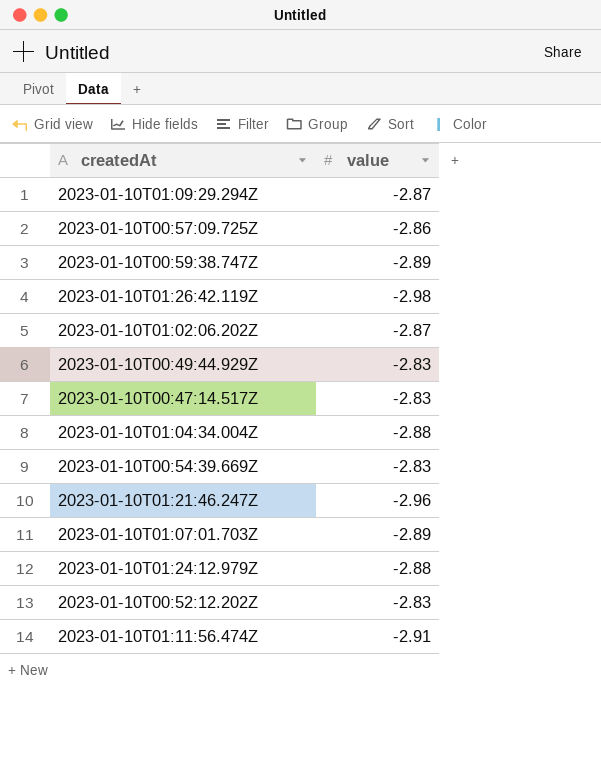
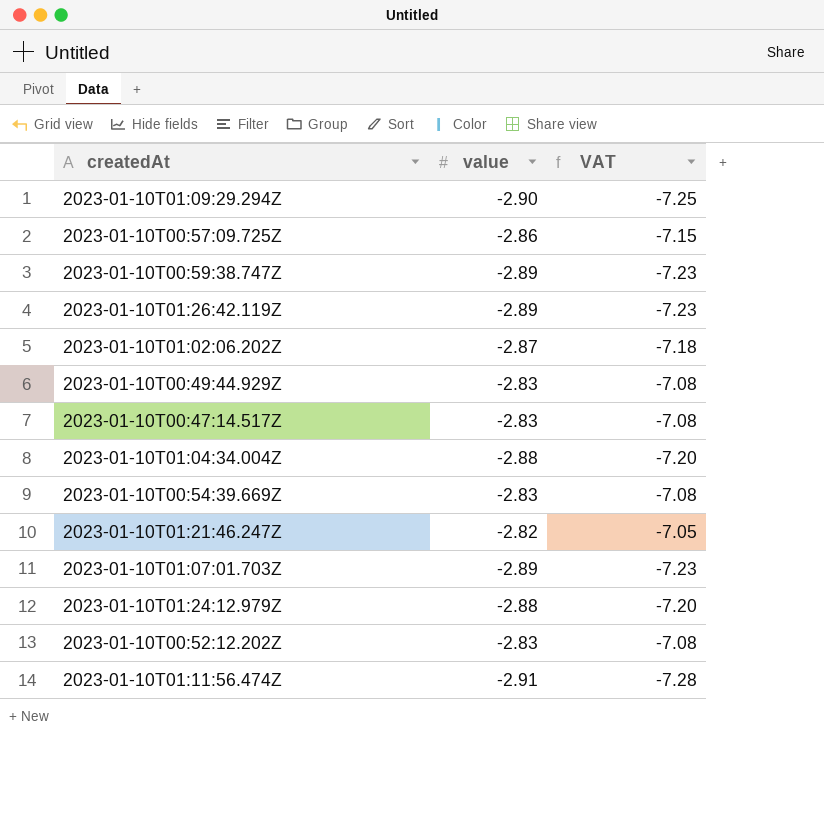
column VAT | formula: none -> [value] * 2.5
2023-01-10T01:09:29.294Z | value: -2.87 -> -2.90
2023-01-10T01:26:42.119Z | value: -2.98 -> -2.89
2023-01-10T01:21:46.247Z | value: -2.96 -> -2.82

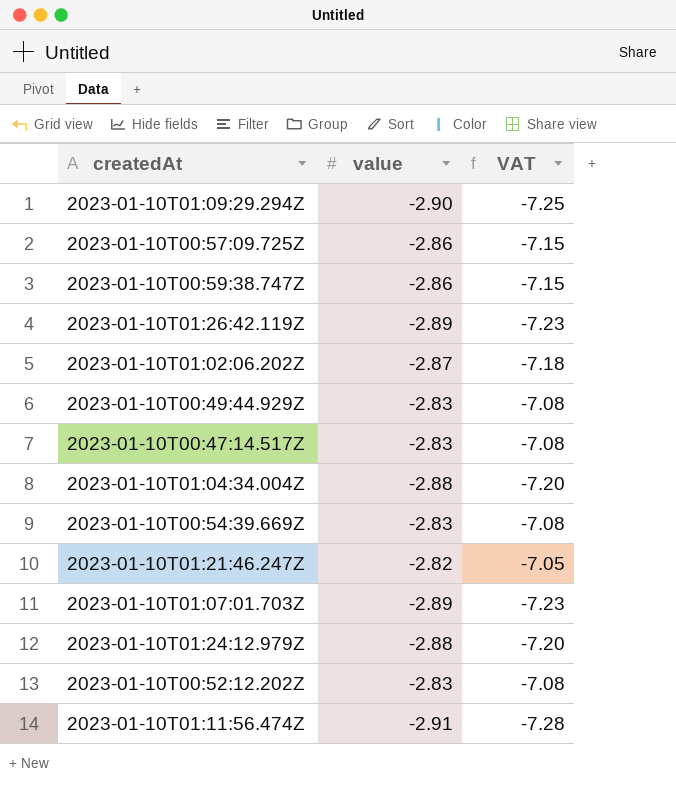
2023-01-10T00:59:38.747Z | value: -2.89 -> -2.86
2023-01-10T00:59:38.747Z | VAT: -7.23 -> -7.15

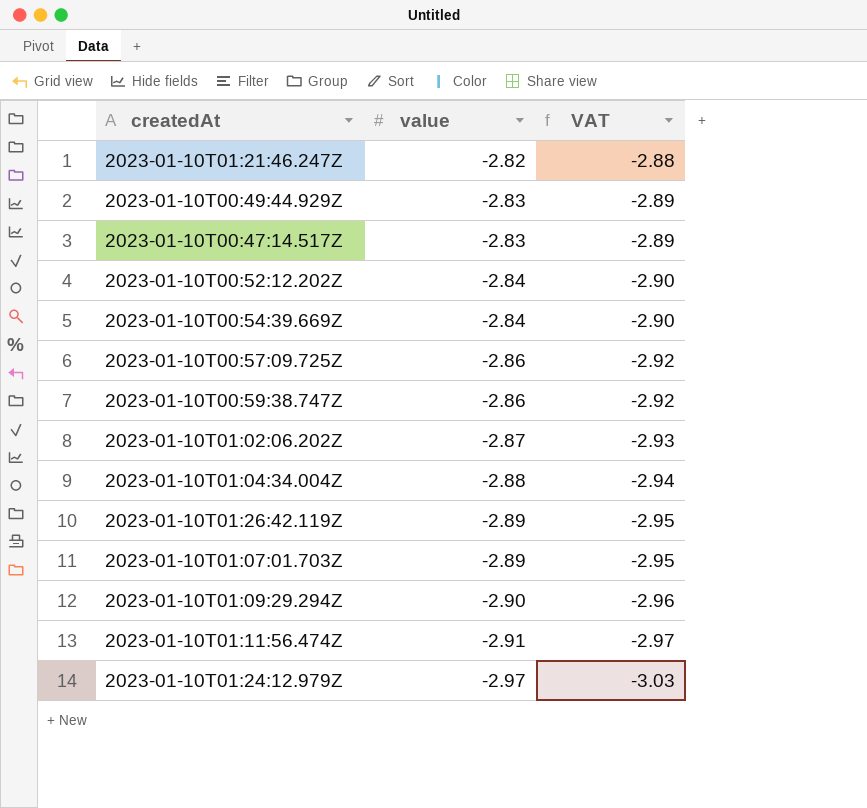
row order: none -> value descending
column VAT | formula: [value] * 2.5 -> [value] * 1.02
2023-01-10T00:52:12.202Z | value: -2.83 -> -2.84
2023-01-10T00:54:39.669Z | value: -2.83 -> -2.84
2023-01-10T01:24:12.979Z | value: -2.88 -> -2.97

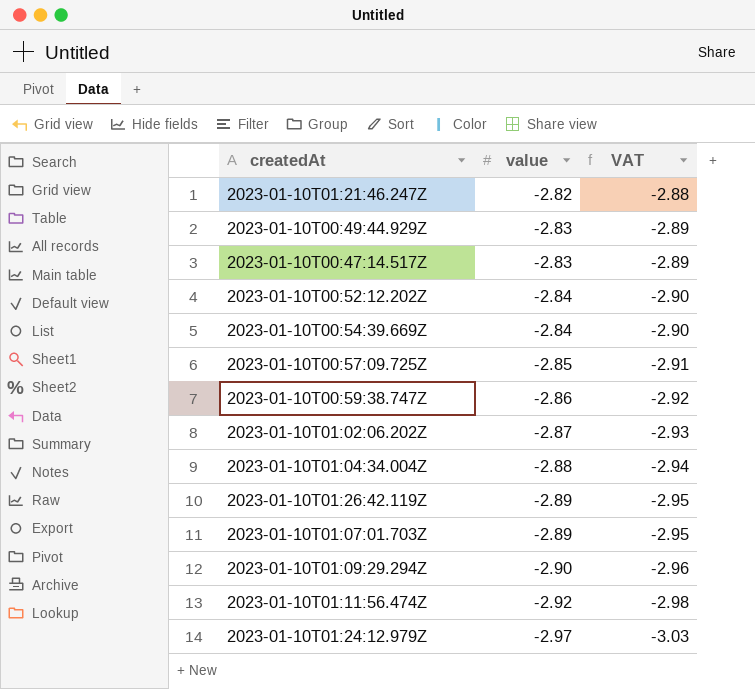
2023-01-10T00:57:09.725Z | value: -2.86 -> -2.85
2023-01-10T00:57:09.725Z | VAT: -2.92 -> -2.91
2023-01-10T01:11:56.474Z | value: -2.91 -> -2.92
2023-01-10T01:11:56.474Z | VAT: -2.97 -> -2.98

